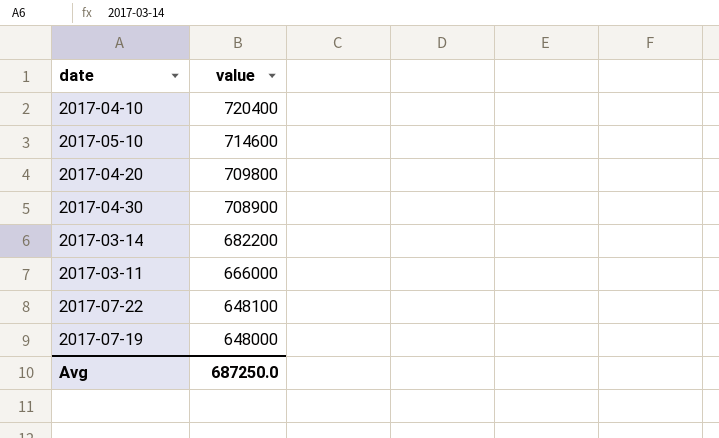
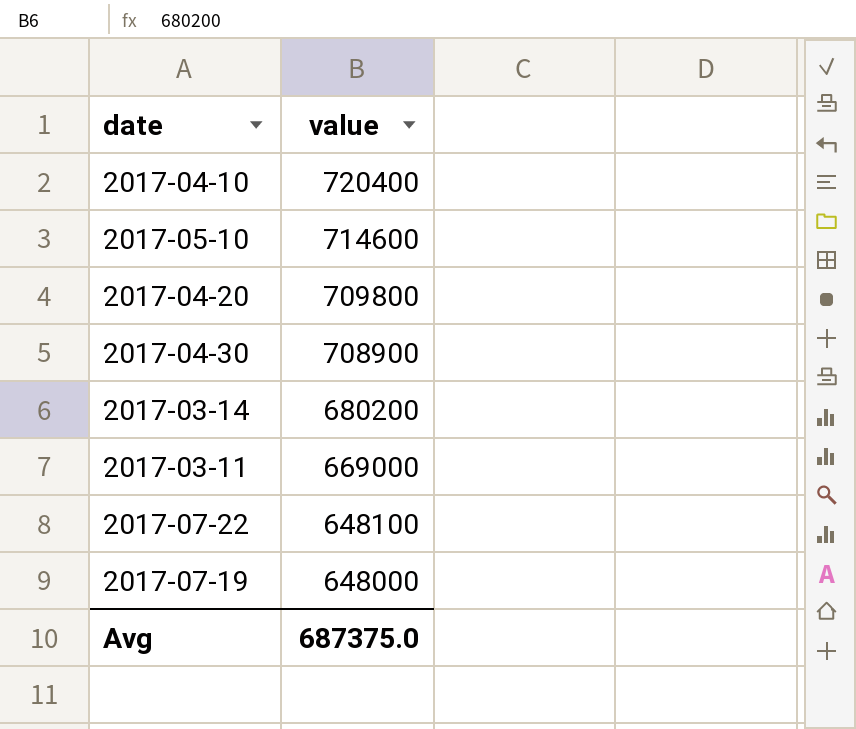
2017-03-14 | value: 682200 -> 680200
2017-03-11 | value: 666000 -> 669000
Avg | value: 687250.0 -> 687375.0

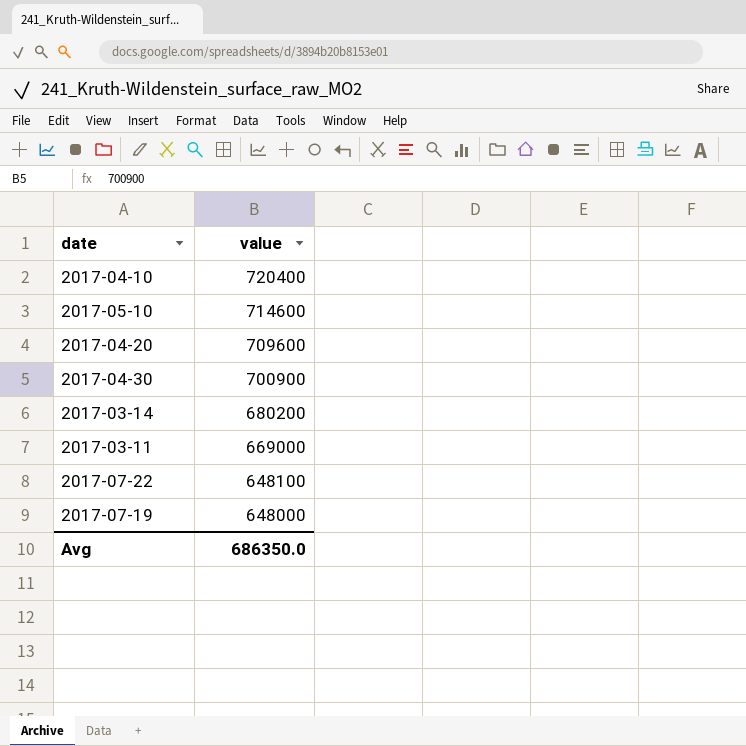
2017-04-20 | value: 709800 -> 709600
2017-04-30 | value: 708900 -> 700900
Avg | value: 687375.0 -> 686350.0

